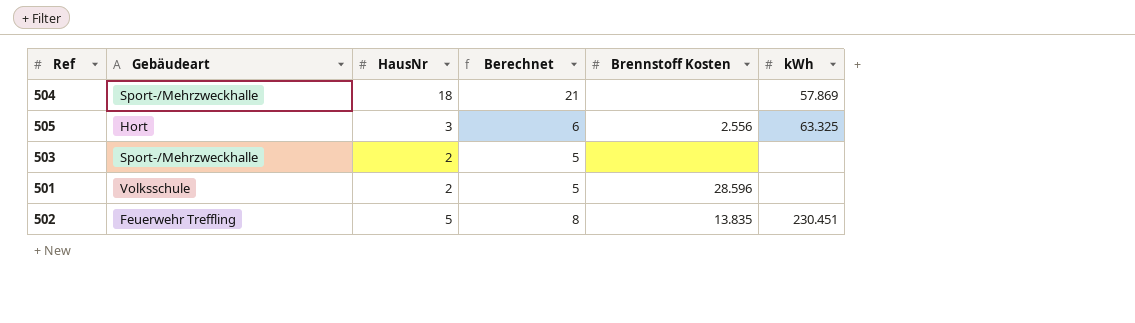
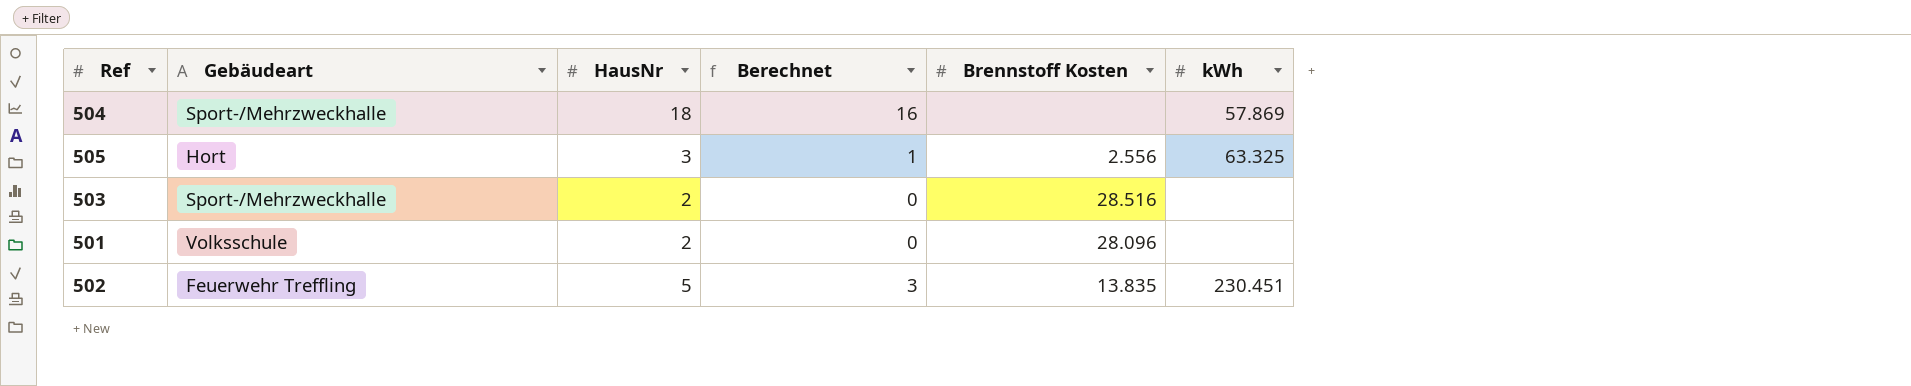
column Berechnet | formula: [HausNr] + 3 -> [HausNr] - 2
503 | Brennstoff Kosten: none -> 28.516
501 | Brennstoff Kosten: 28.596 -> 28.096

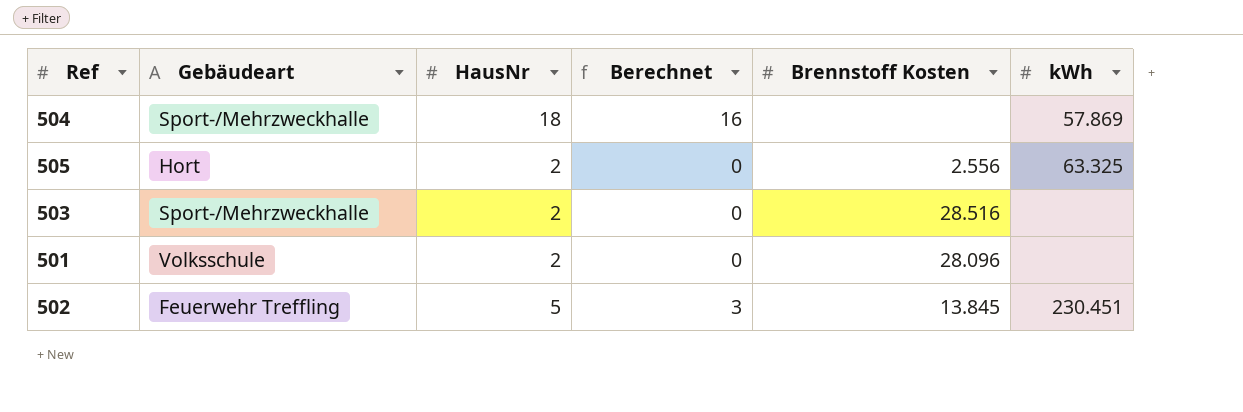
505 | HausNr: 3 -> 2
505 | Berechnet: 1 -> 0
502 | Brennstoff Kosten: 13.835 -> 13.845

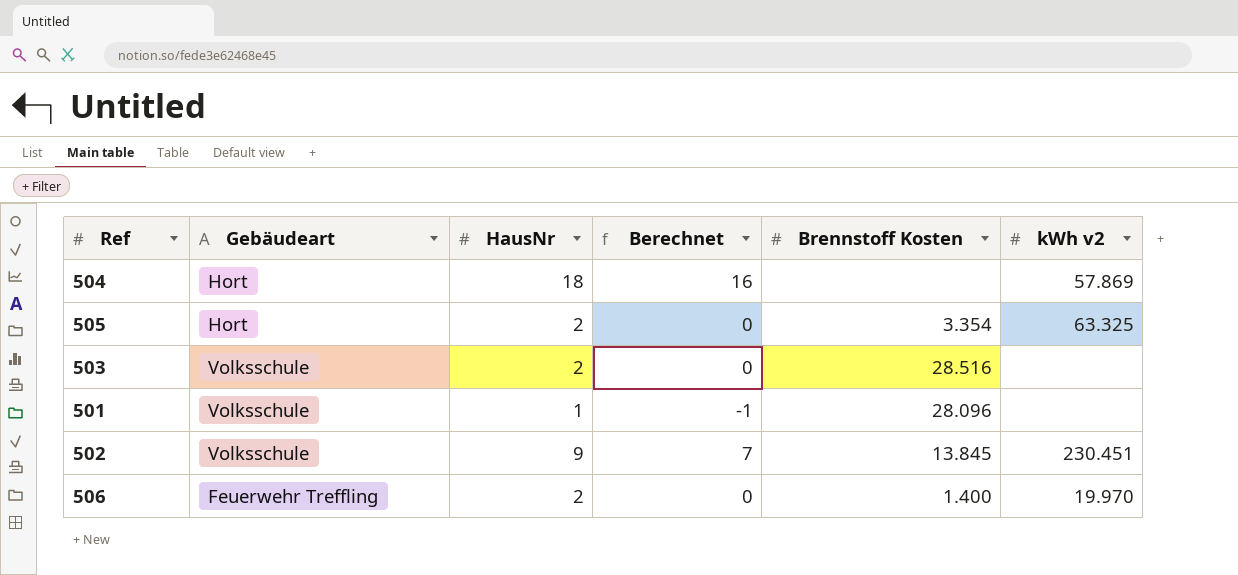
column name: kWh -> kWh v2
504 | Gebäudeart: Sport-/Mehrzweckhalle -> Hort
505 | Brennstoff Kosten: 2.556 -> 3.354
503 | Gebäudeart: Sport-/Mehrzweckhalle -> Volksschule
501 | HausNr: 2 -> 1
501 | Berechnet: 0 -> -1
502 | Gebäudeart: Feuerwehr Treffling -> Volksschule
502 | HausNr: 5 -> 9
502 | Berechnet: 3 -> 7
row 506: none -> Feuerwehr Treffling | 2 | 0 | 1.400 | 19.970

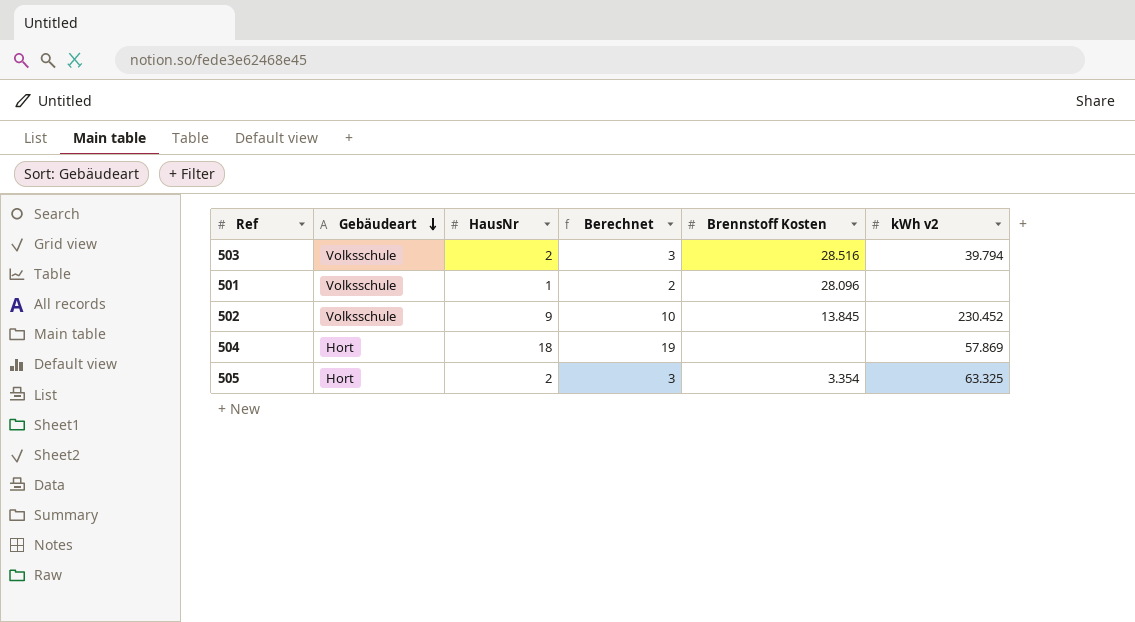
row order: none -> Gebäudeart descending
column Berechnet | formula: [HausNr] - 2 -> [HausNr] + 1
row 506: Feuerwehr Treffling | 2 | 0 | 1.400 | 19.970 -> none
503 | kWh v2: none -> 39.794
502 | kWh v2: 230.451 -> 230.452

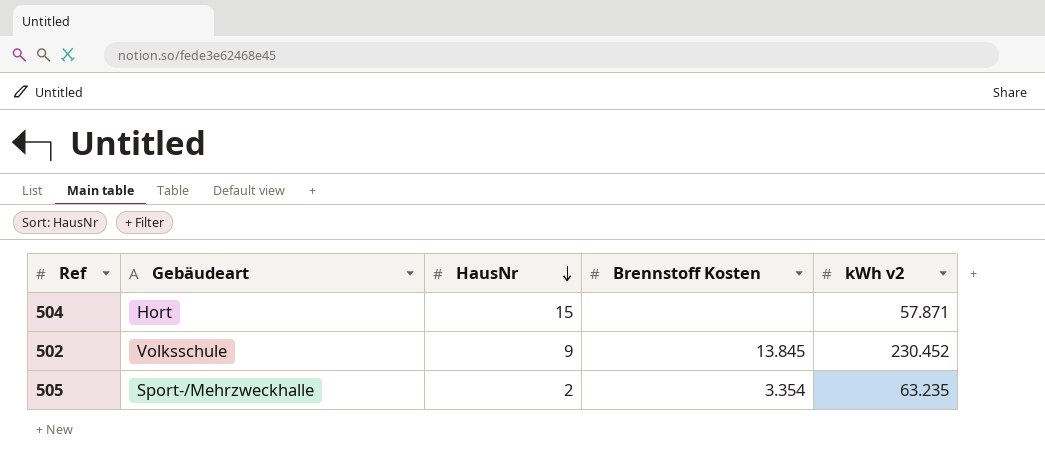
row order: Gebäudeart descending -> HausNr descending
column Berechnet | formula: [HausNr] + 1 -> none
row 503: Volksschule | 2 | 3 | 28.516 | 39.794 -> none
row 501: Volksschule | 1 | 2 | 28.096 | none -> none
504 | HausNr: 18 -> 15
504 | kWh v2: 57.869 -> 57.871
505 | Gebäudeart: Hort -> Sport-/Mehrzweckhalle
505 | kWh v2: 63.325 -> 63.235

